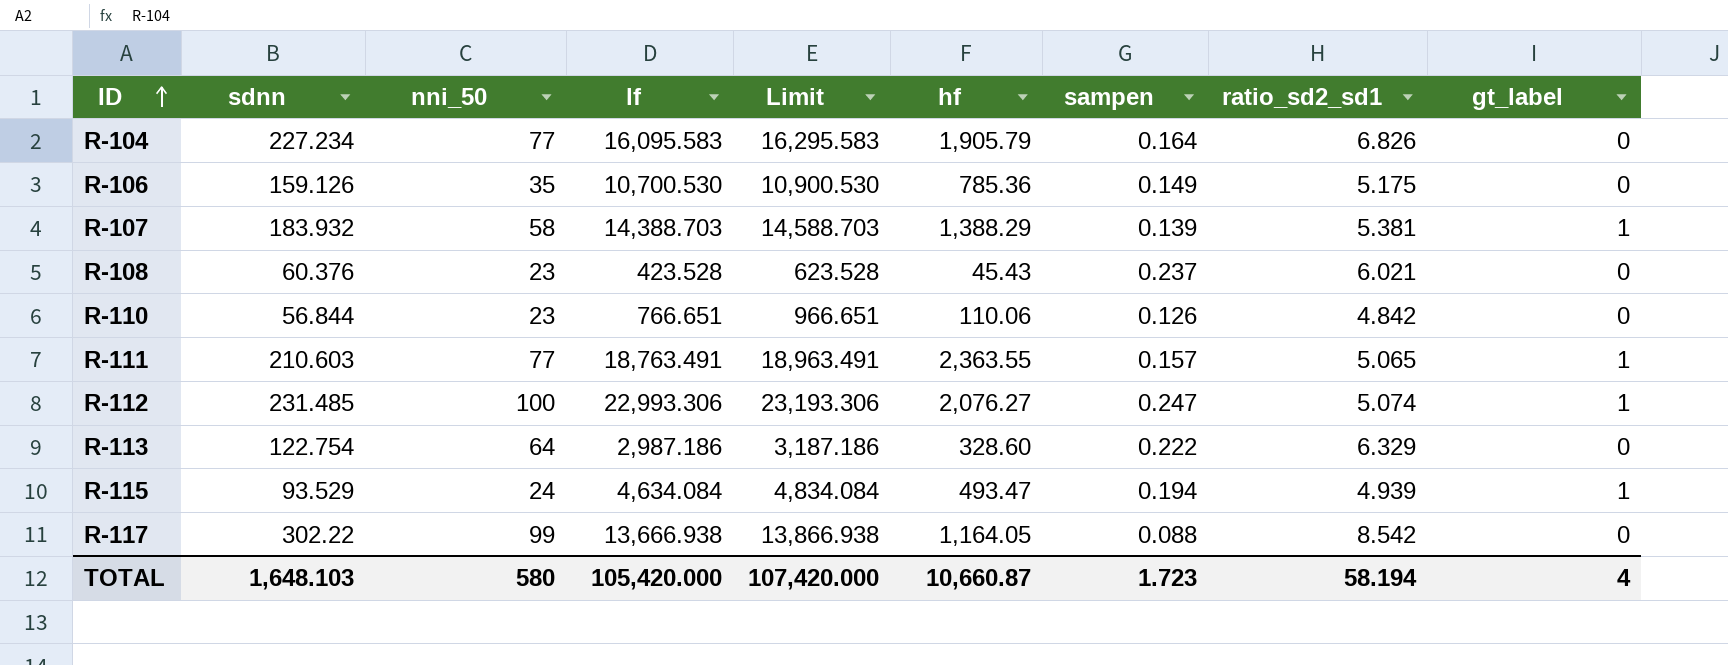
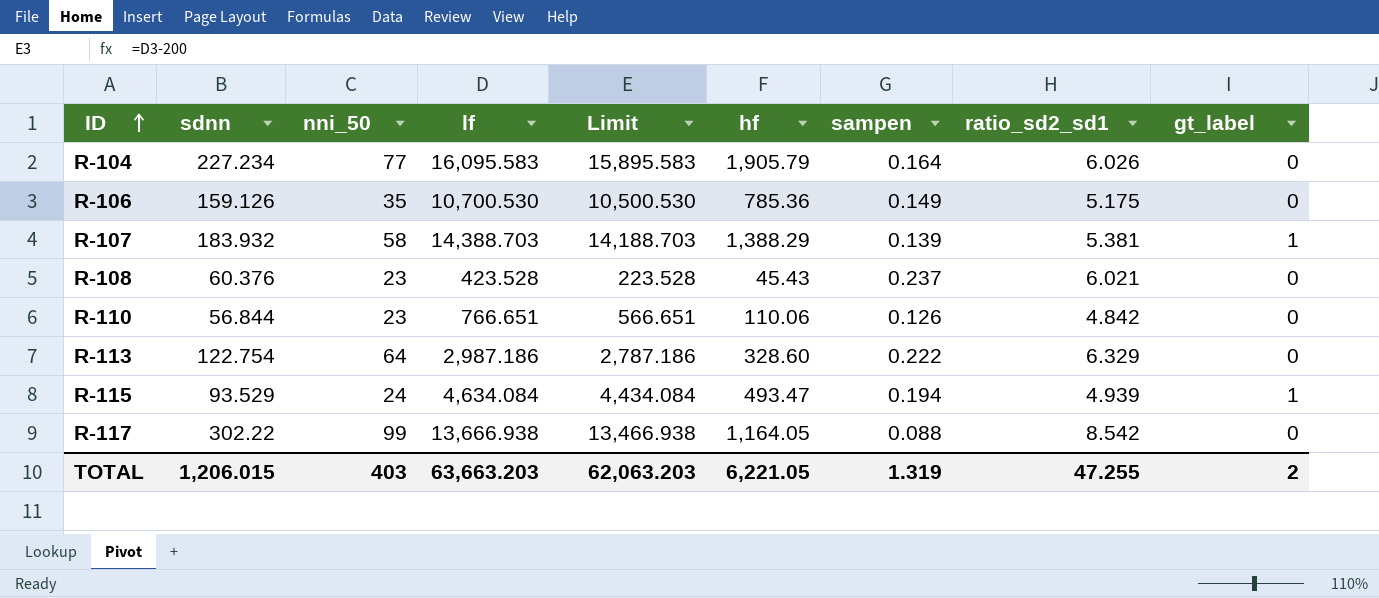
column Limit | formula: [lf] + 200 -> [lf] - 200
row R-111: 210.603 | 77 | 18,763.491 | 18,963.491 | 2,363.55 | 0.157 | 5.065 | 1 -> none
row R-112: 231.485 | 100 | 22,993.306 | 23,193.306 | 2,076.27 | 0.247 | 5.074 | 1 -> none
R-104 | ratio_sd2_sd1: 6.826 -> 6.026
TOTAL | sdnn: 1,648.103 -> 1,206.015
TOTAL | nni_50: 580 -> 403
TOTAL | lf: 105,420.000 -> 63,663.203
TOTAL | Limit: 107,420.000 -> 62,063.203
TOTAL | hf: 10,660.87 -> 6,221.05
TOTAL | sampen: 1.723 -> 1.319
TOTAL | ratio_sd2_sd1: 58.194 -> 47.255
TOTAL | gt_label: 4 -> 2

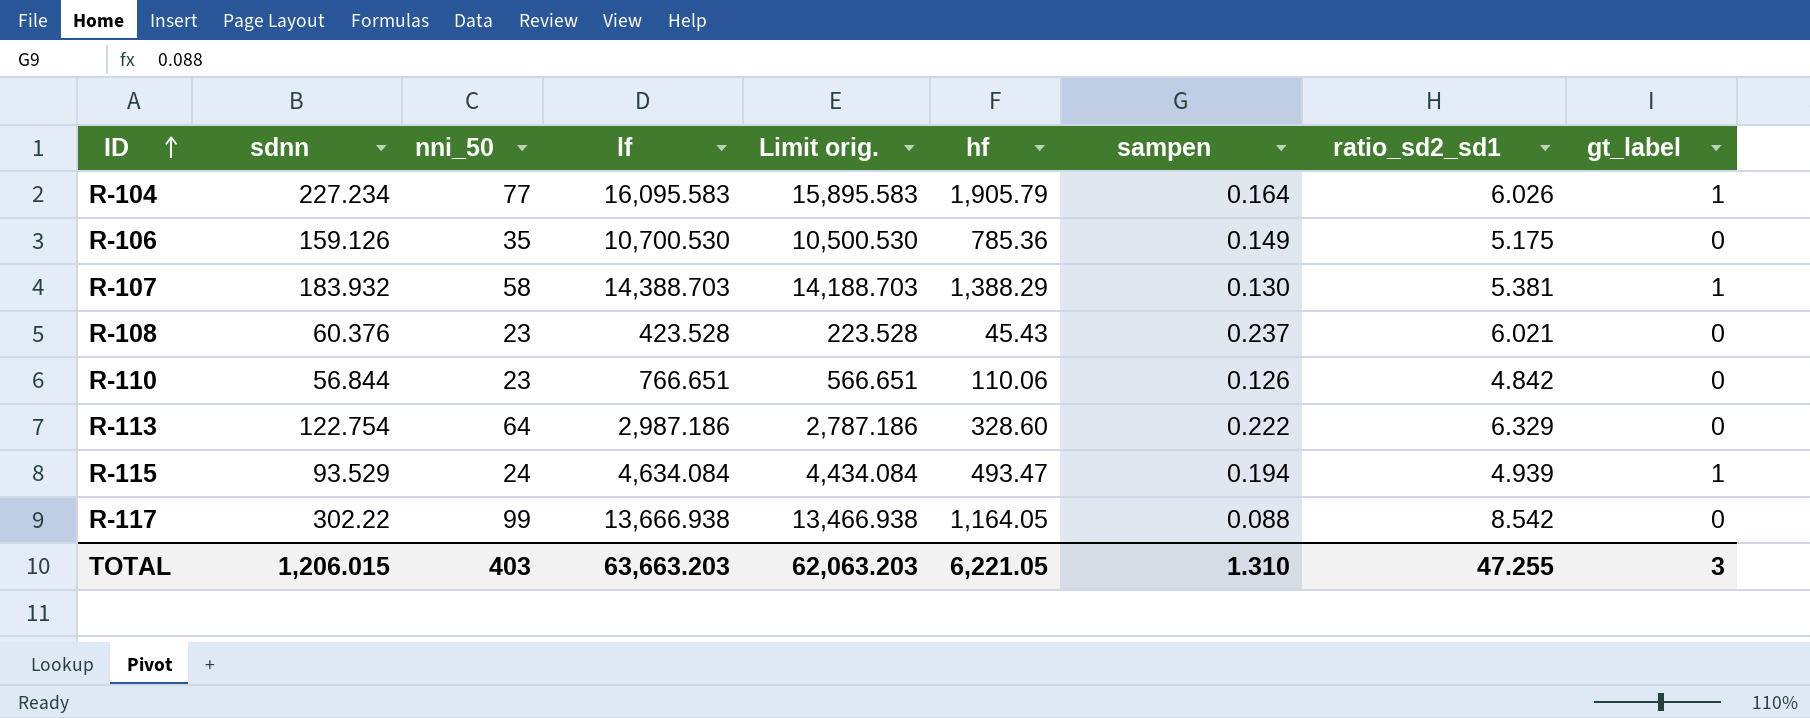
column name: Limit -> Limit orig.
R-104 | gt_label: 0 -> 1
R-107 | sampen: 0.139 -> 0.130
TOTAL | sampen: 1.319 -> 1.310
TOTAL | gt_label: 2 -> 3

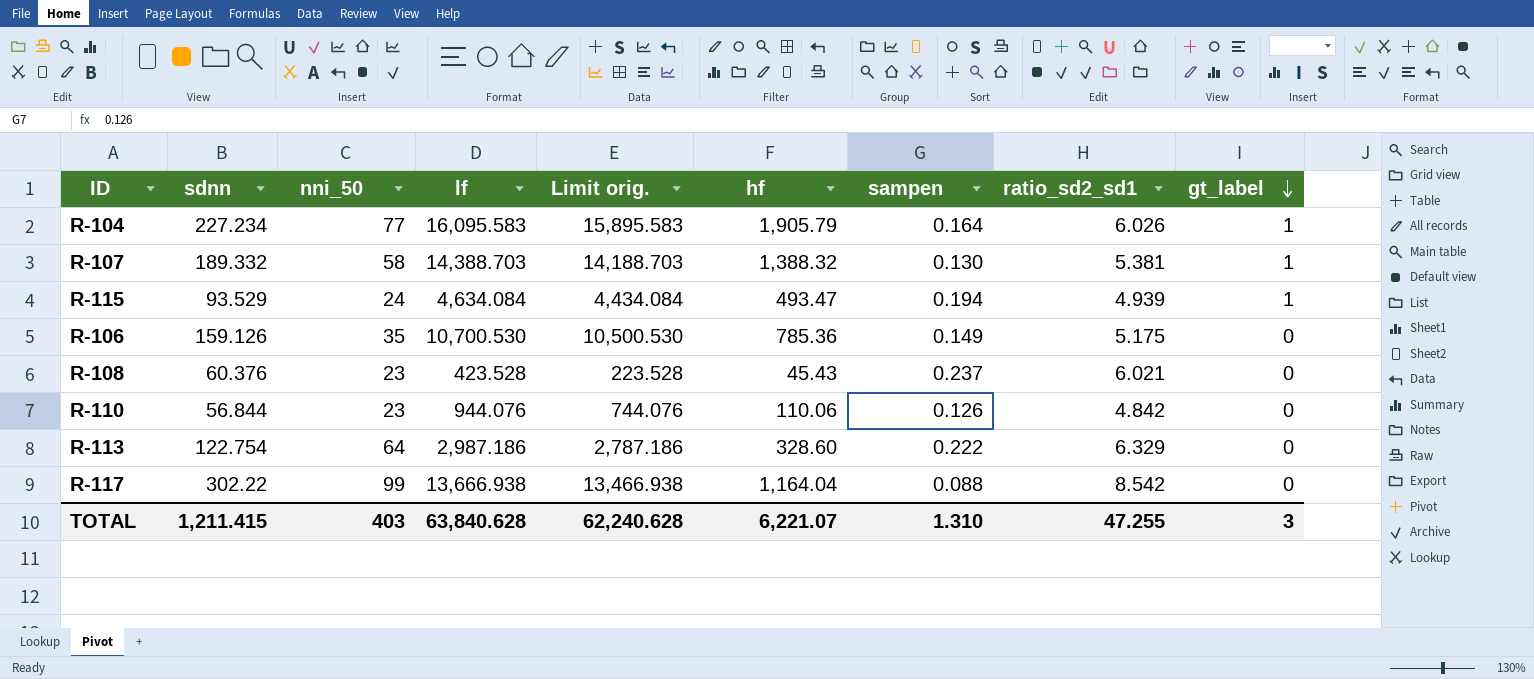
row order: ID ascending -> gt_label descending
R-107 | sdnn: 183.932 -> 189.332
R-107 | hf: 1,388.29 -> 1,388.32
R-110 | lf: 766.651 -> 944.076
R-110 | Limit orig.: 566.651 -> 744.076
R-117 | hf: 1,164.05 -> 1,164.04
TOTAL | sdnn: 1,206.015 -> 1,211.415
TOTAL | lf: 63,663.203 -> 63,840.628
TOTAL | Limit orig.: 62,063.203 -> 62,240.628
TOTAL | hf: 6,221.05 -> 6,221.07

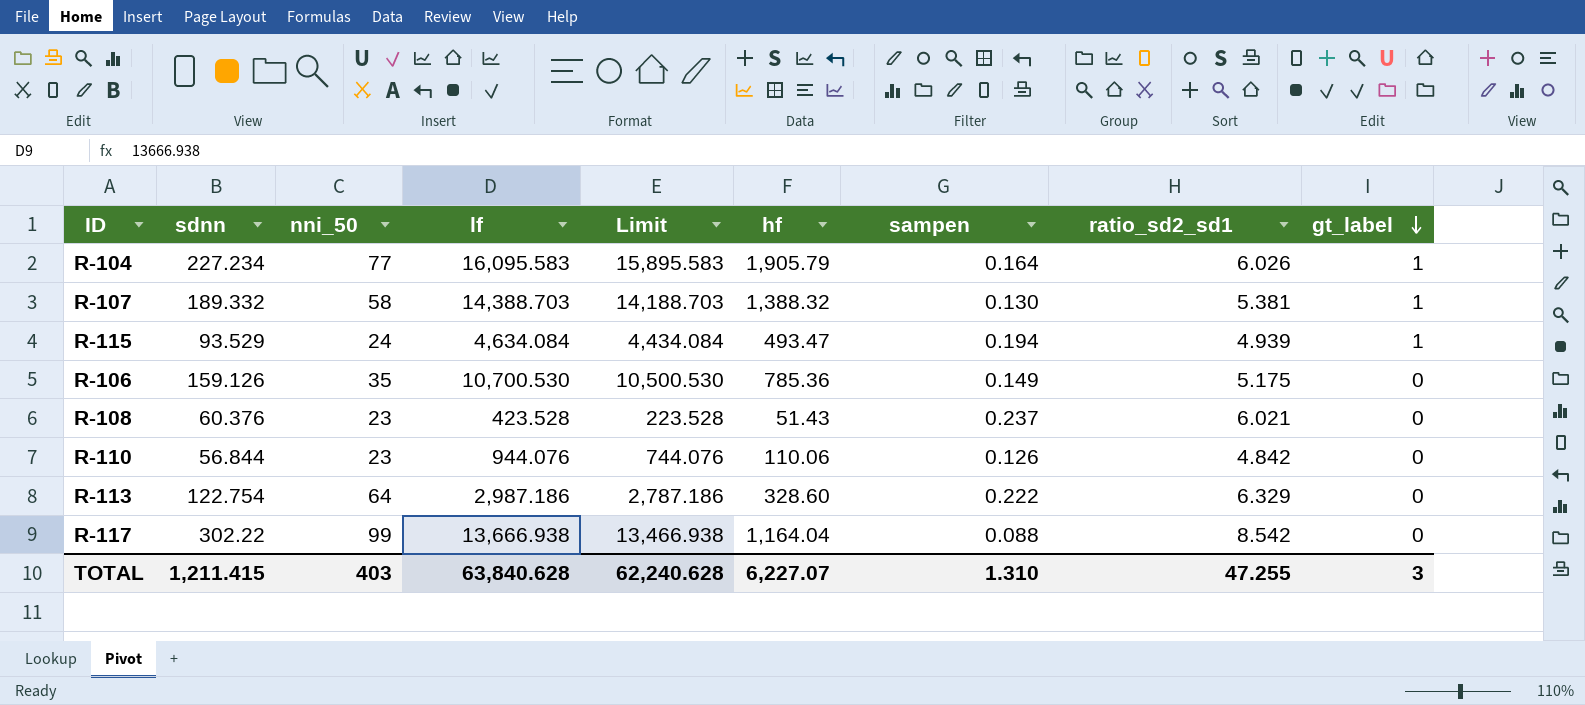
column name: Limit orig. -> Limit
R-108 | hf: 45.43 -> 51.43
TOTAL | hf: 6,221.07 -> 6,227.07

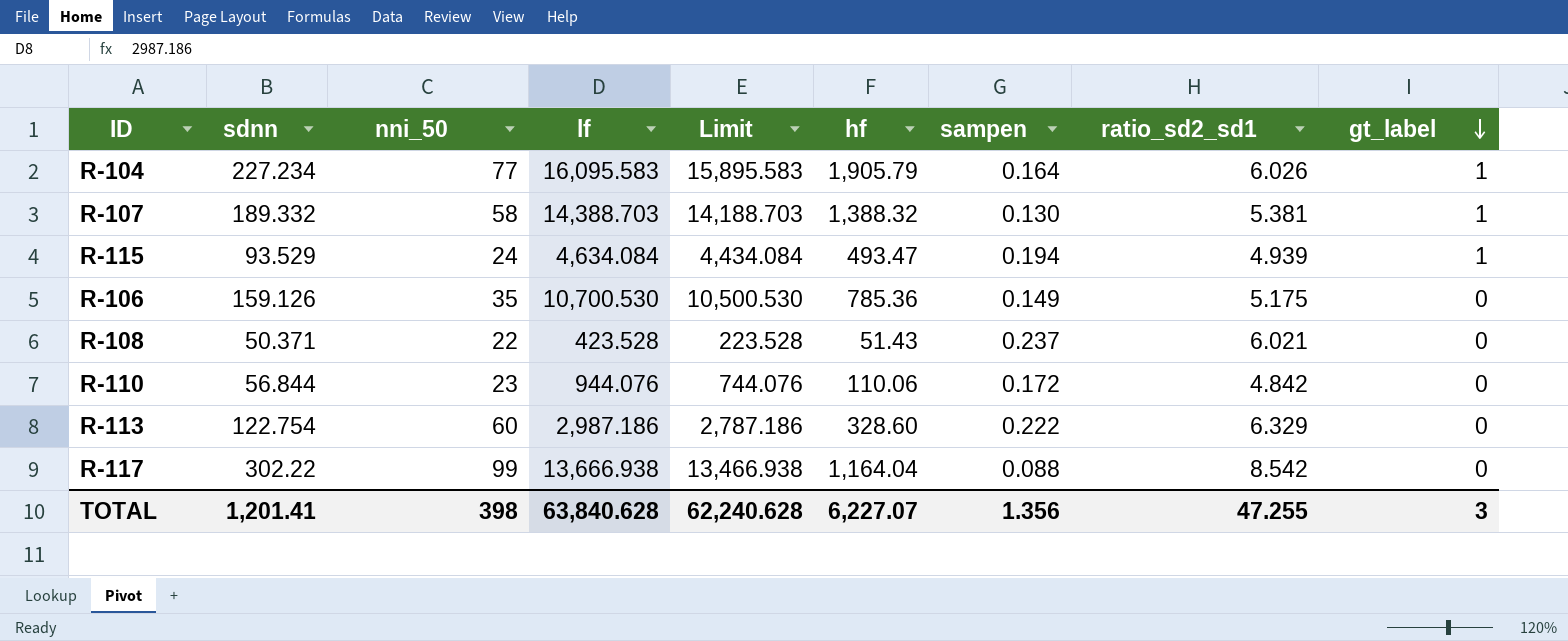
R-108 | sdnn: 60.376 -> 50.371
R-108 | nni_50: 23 -> 22
R-110 | sampen: 0.126 -> 0.172
R-113 | nni_50: 64 -> 60
TOTAL | sdnn: 1,211.415 -> 1,201.41
TOTAL | nni_50: 403 -> 398
TOTAL | sampen: 1.310 -> 1.356

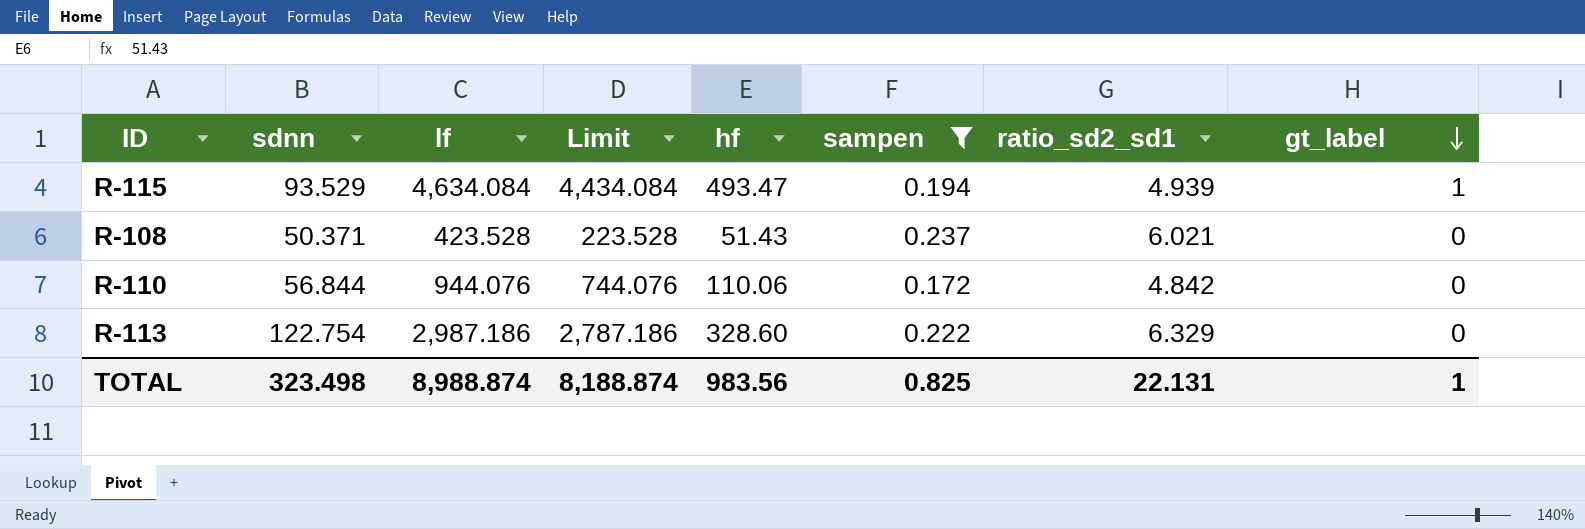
filter: none -> sampen >= 0.172
column nni_50 | position: 3 -> none
TOTAL | sdnn: 1,201.41 -> 323.498
TOTAL | lf: 63,840.628 -> 8,988.874
TOTAL | Limit: 62,240.628 -> 8,188.874
TOTAL | hf: 6,227.07 -> 983.56
TOTAL | sampen: 1.356 -> 0.825
TOTAL | ratio_sd2_sd1: 47.255 -> 22.131
TOTAL | gt_label: 3 -> 1

